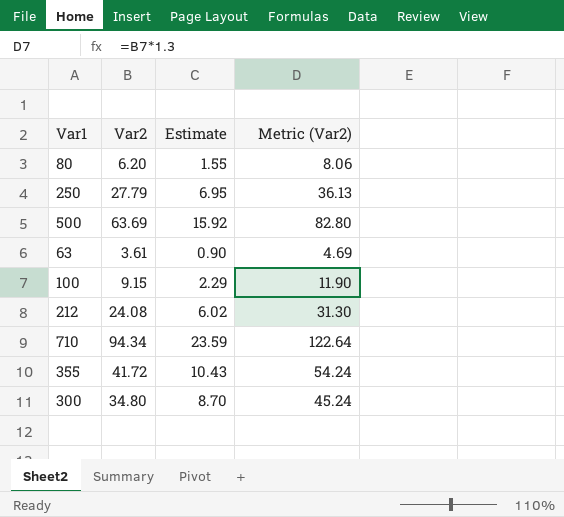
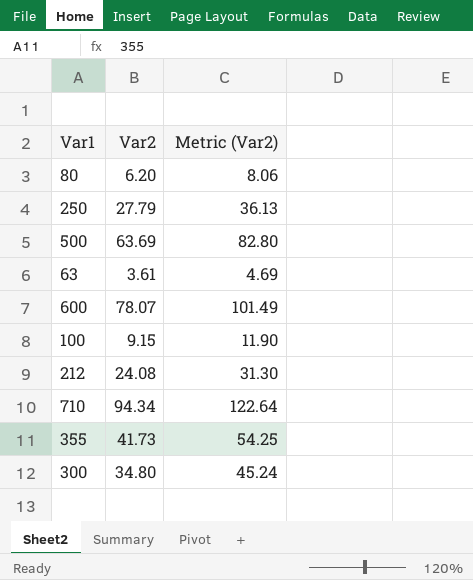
column Estimate | formula: [Var2] * 0.25 -> none
row 600: none -> 78.07 | 101.49
355 | Var2: 41.72 -> 41.73
355 | Metric (Var2): 54.24 -> 54.25

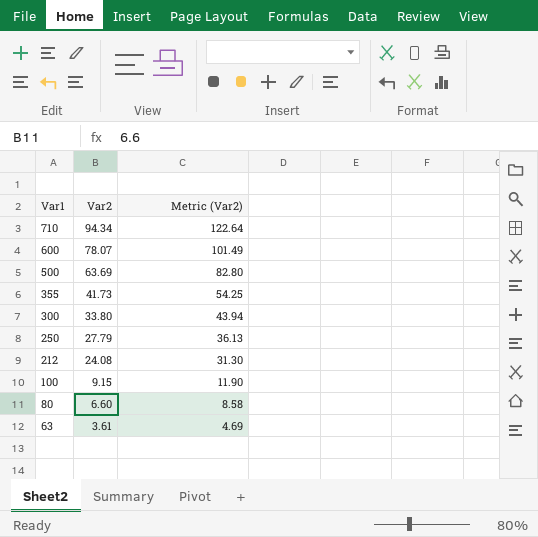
row order: none -> Var1 descending
300 | Var2: 34.80 -> 33.80
300 | Metric (Var2): 45.24 -> 43.94
80 | Var2: 6.20 -> 6.60
80 | Metric (Var2): 8.06 -> 8.58

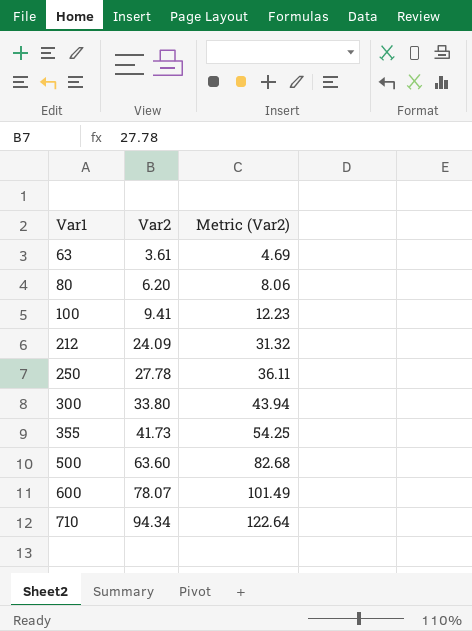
row order: Var1 descending -> Var1 ascending
80 | Var2: 6.60 -> 6.20
80 | Metric (Var2): 8.58 -> 8.06
100 | Var2: 9.15 -> 9.41
100 | Metric (Var2): 11.90 -> 12.23
212 | Var2: 24.08 -> 24.09
212 | Metric (Var2): 31.30 -> 31.32
250 | Var2: 27.79 -> 27.78
250 | Metric (Var2): 36.13 -> 36.11
500 | Var2: 63.69 -> 63.60
500 | Metric (Var2): 82.80 -> 82.68

